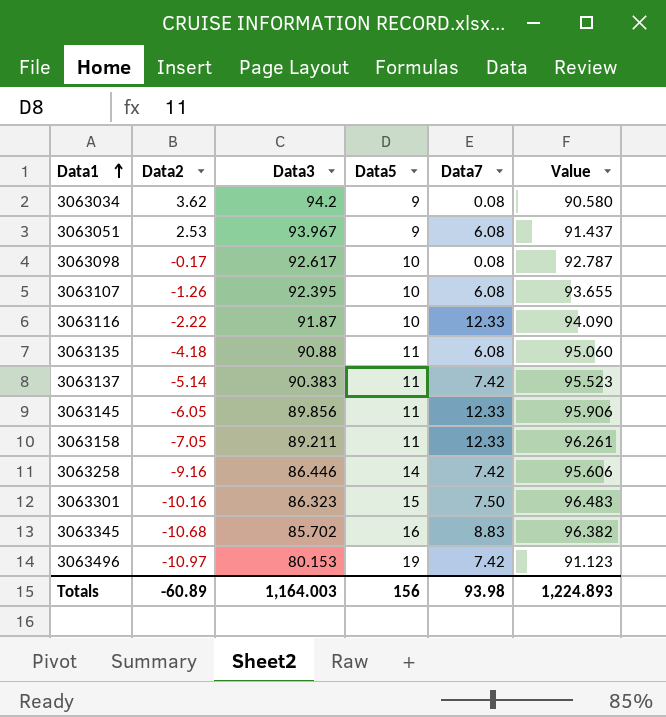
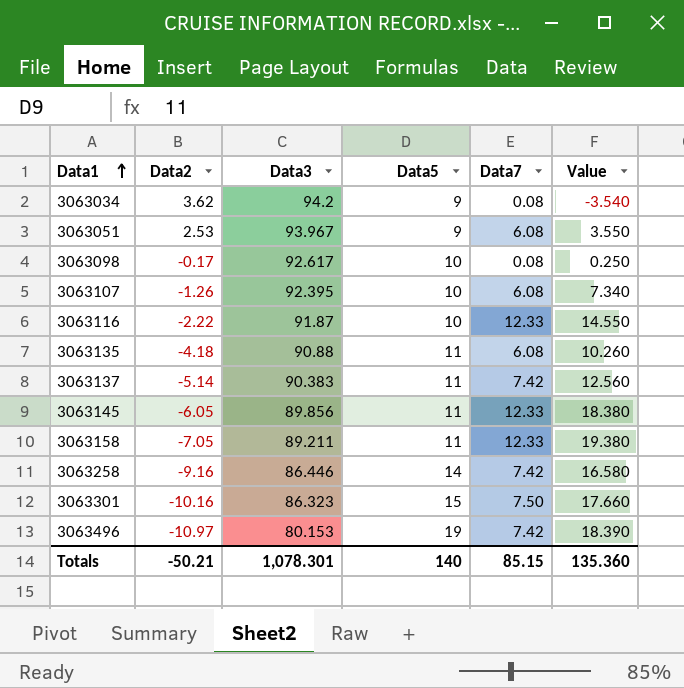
column Value | formula: [Data3] - [Data2] -> [Data7] - [Data2]
row 3063345: -10.68 | 85.702 | 16 | 8.83 | 96.382 -> none
Totals | Data2: -60.89 -> -50.21
Totals | Data3: 1,164.003 -> 1,078.301
Totals | Data5: 156 -> 140
Totals | Data7: 93.98 -> 85.15
Totals | Value: 1,224.893 -> 135.360

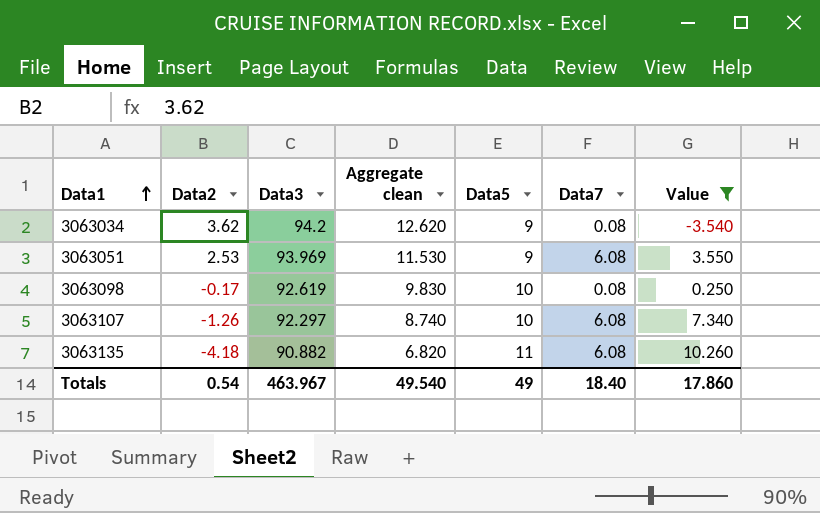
filter: none -> Value <= 10.260
column Aggregate clean | formula: none -> [Data2] + [Data5]
3063051 | Data3: 93.967 -> 93.969
3063098 | Data3: 92.617 -> 92.619
3063107 | Data3: 92.395 -> 92.297
3063135 | Data3: 90.88 -> 90.882
Totals | Data2: -50.21 -> 0.54
Totals | Data3: 1,078.301 -> 463.967
Totals | Data5: 140 -> 49
Totals | Data7: 85.15 -> 18.40
Totals | Value: 135.360 -> 17.860

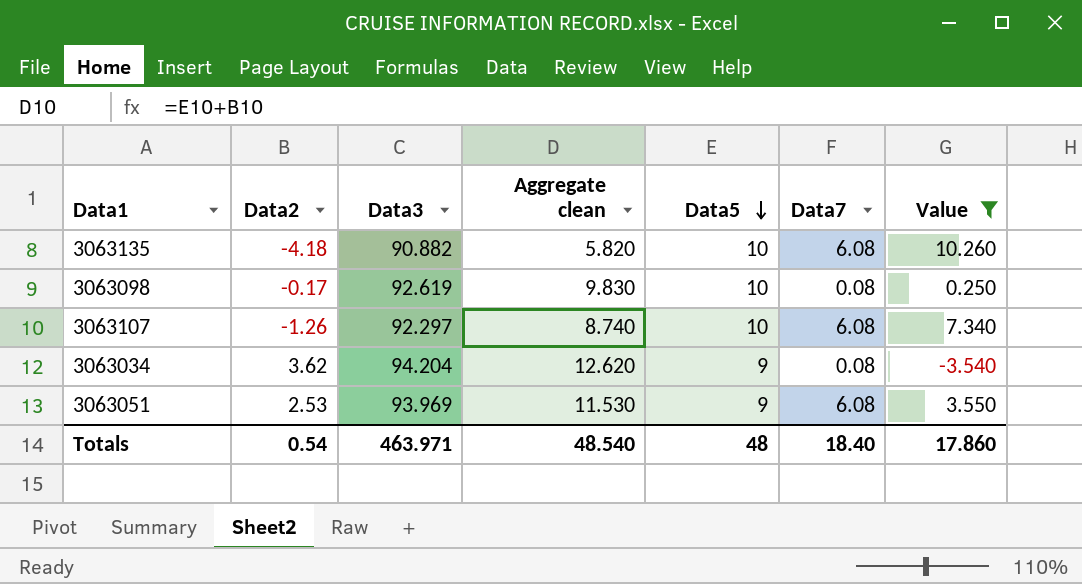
row order: Data1 ascending -> Data5 descending
3063135 | Aggregate clean: 6.820 -> 5.820
3063135 | Data5: 11 -> 10
3063034 | Data3: 94.2 -> 94.204
Totals | Data3: 463.967 -> 463.971
Totals | Aggregate clean: 49.540 -> 48.540
Totals | Data5: 49 -> 48

